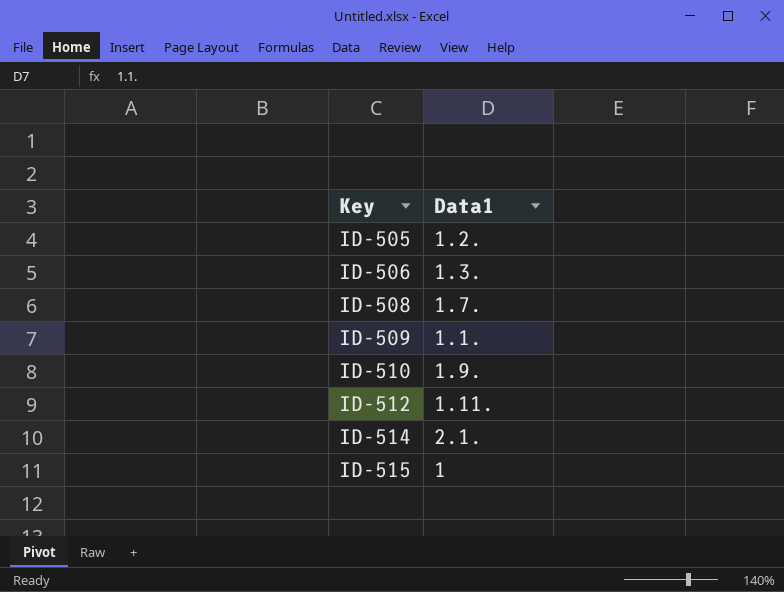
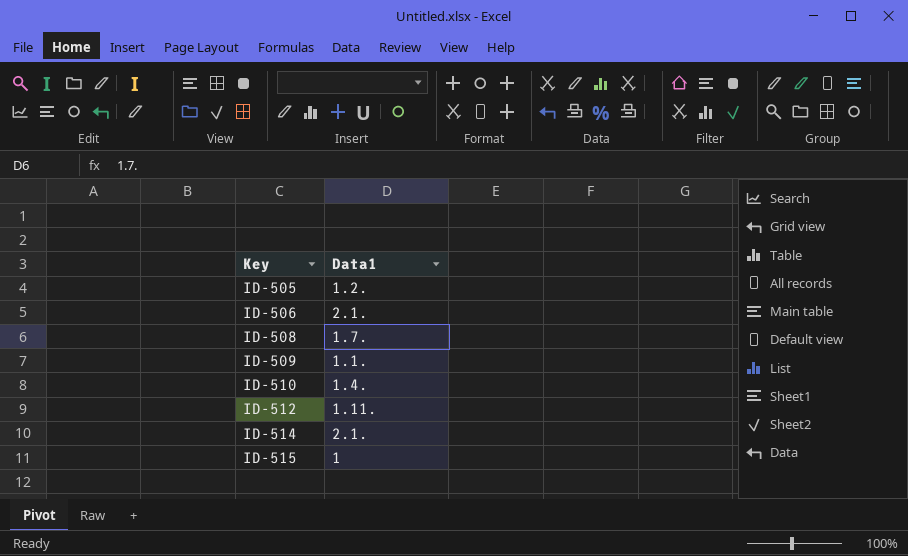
ID-506 | Data1: 1.3. -> 2.1.
ID-510 | Data1: 1.9. -> 1.4.

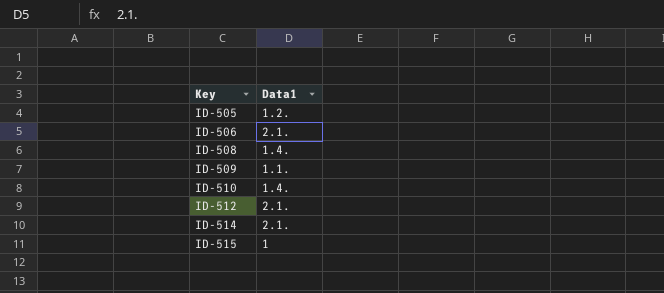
ID-508 | Data1: 1.7. -> 1.4.
ID-512 | Data1: 1.11. -> 2.1.

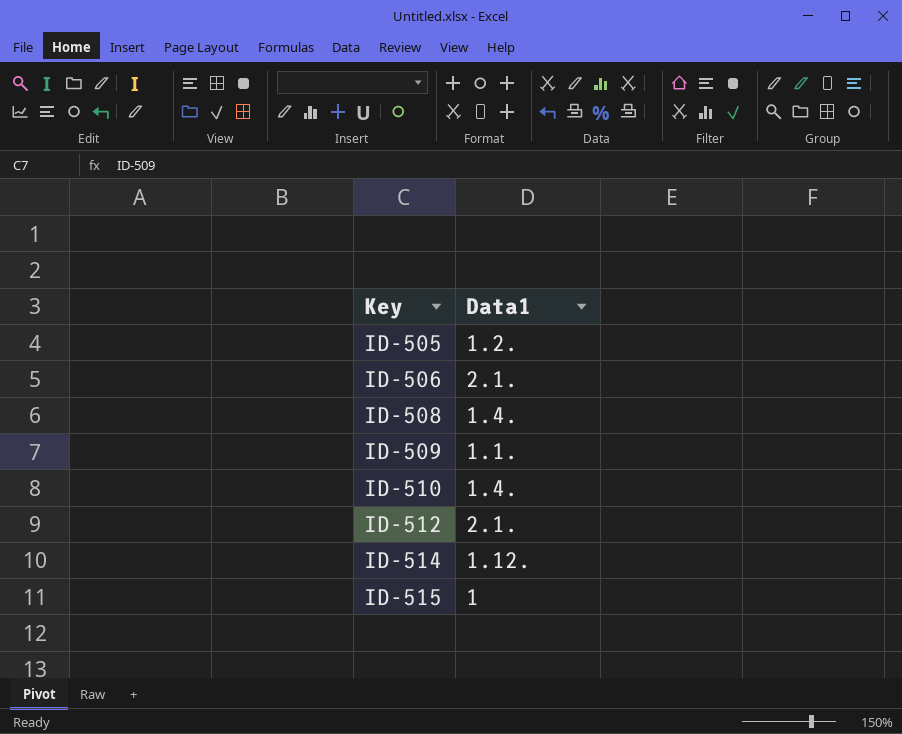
ID-514 | Data1: 2.1. -> 1.12.

